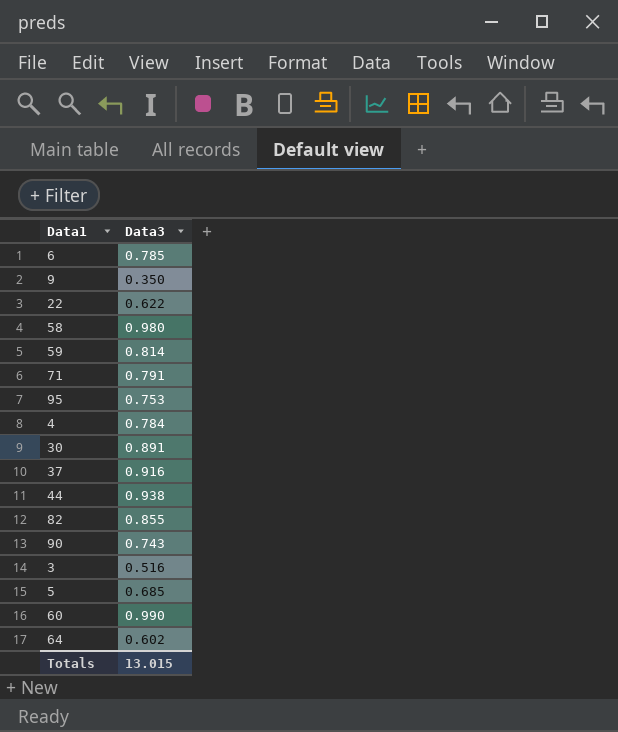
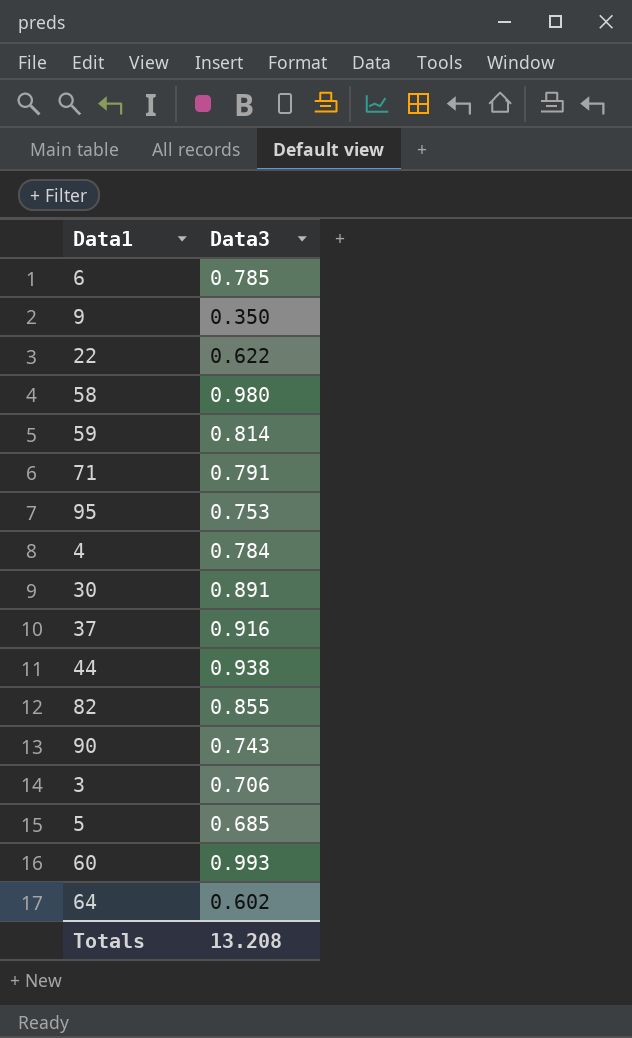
3 | Data3: 0.516 -> 0.706
60 | Data3: 0.990 -> 0.993
Totals | Data3: 13.015 -> 13.208

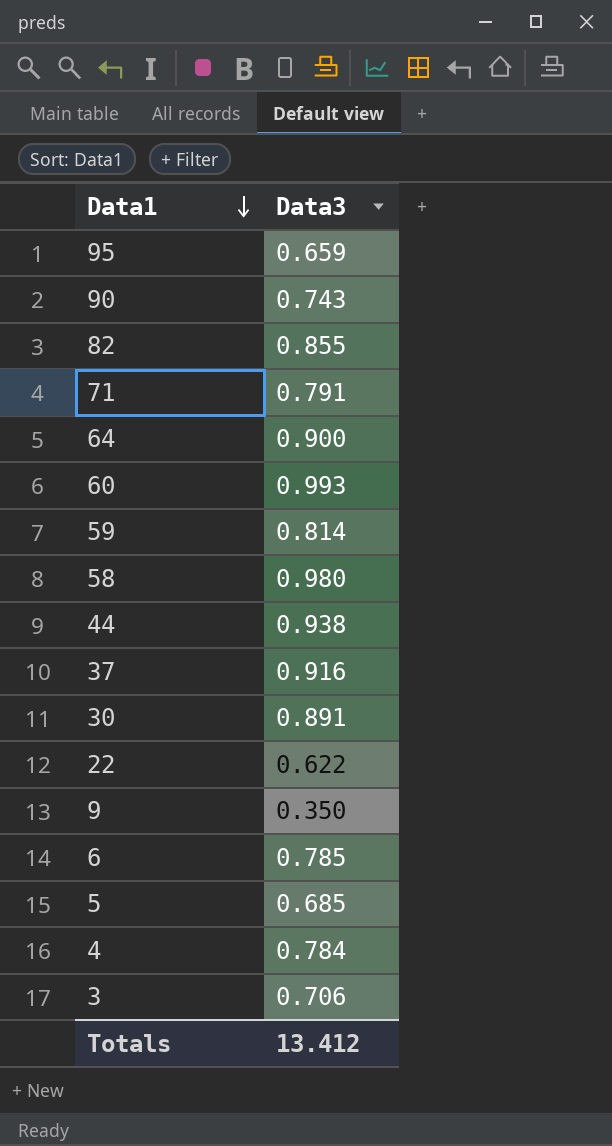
row order: none -> Data1 descending
95 | Data3: 0.753 -> 0.659
64 | Data3: 0.602 -> 0.900
Totals | Data3: 13.208 -> 13.412

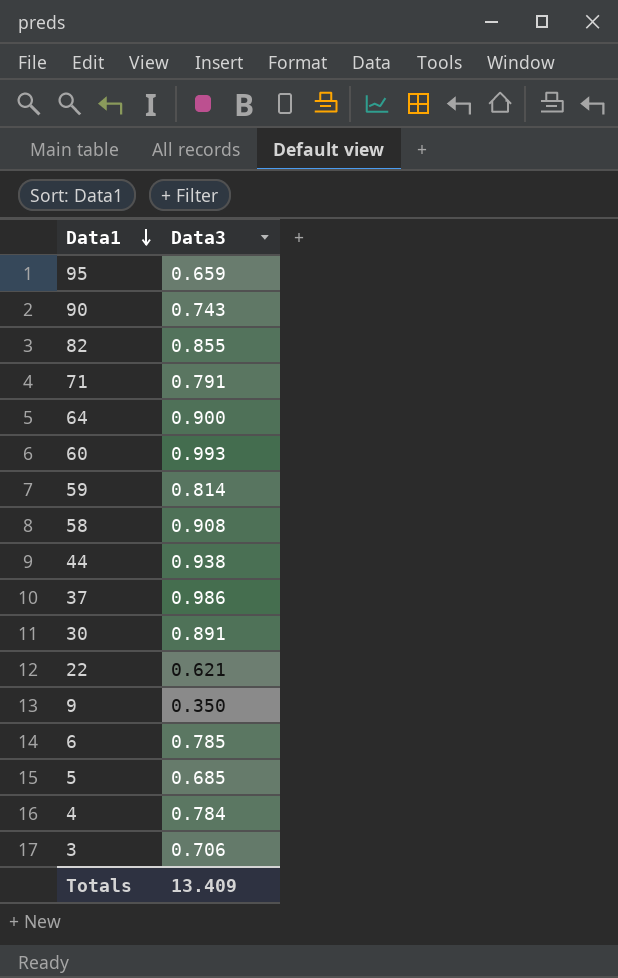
58 | Data3: 0.980 -> 0.908
37 | Data3: 0.916 -> 0.986
22 | Data3: 0.622 -> 0.621
Totals | Data3: 13.412 -> 13.409

